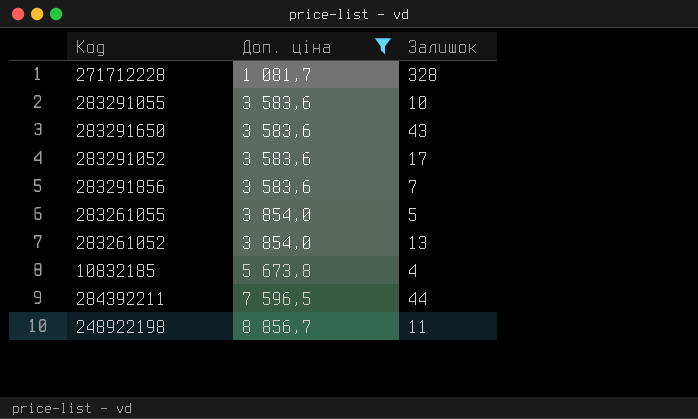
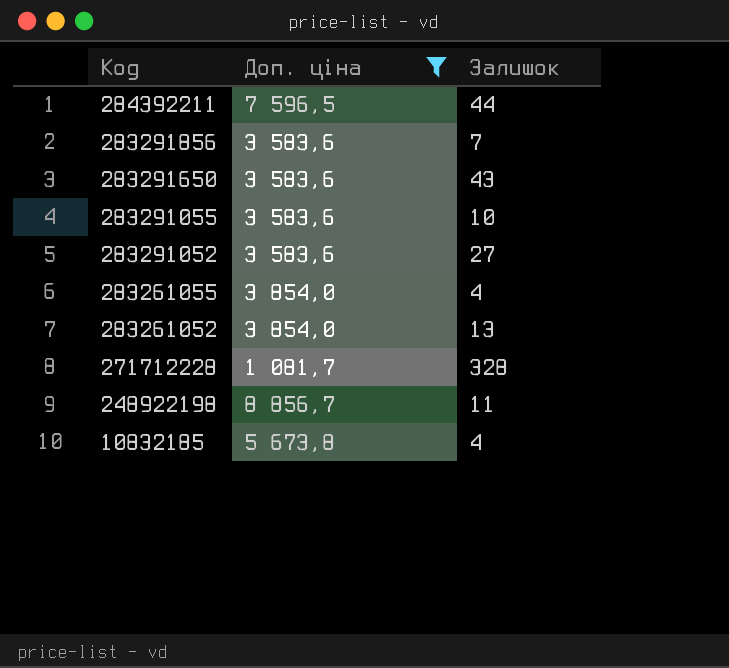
row order: Доп. ціна ascending -> Код descending
283291052 | Залишок: 17 -> 27
283261055 | Залишок: 5 -> 4

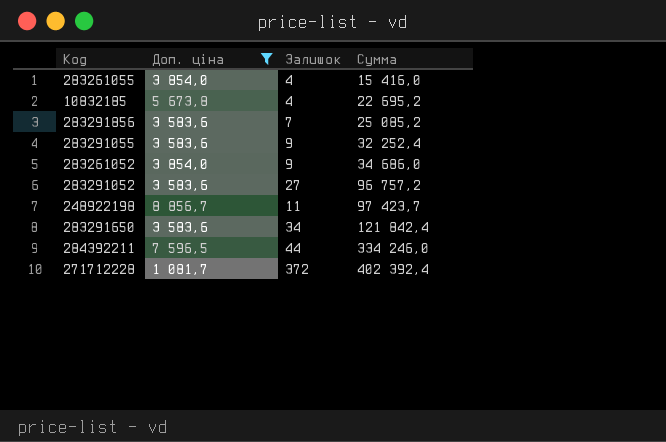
row order: Код descending -> Сумма ascending
column Сумма | formula: none -> [Доп. ціна] * [Залишок]
283291055 | Залишок: 10 -> 9
283261052 | Залишок: 13 -> 9
283291650 | Залишок: 43 -> 34
271712228 | Залишок: 328 -> 372

